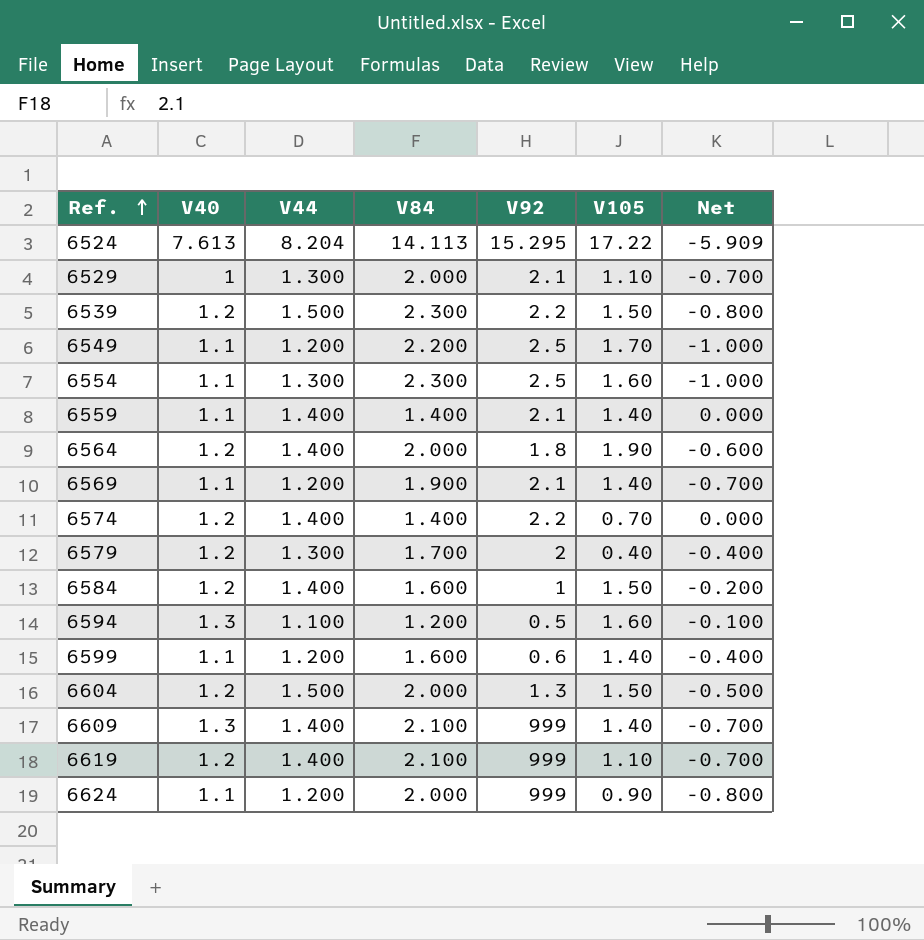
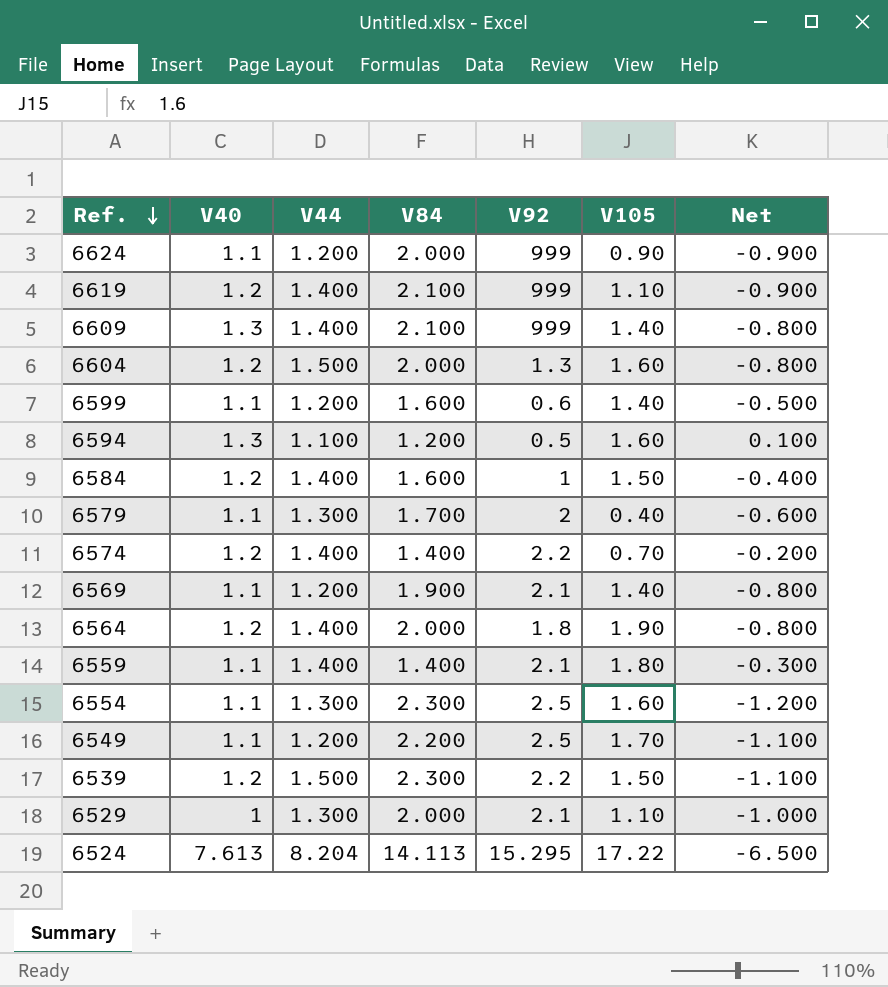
row order: Ref. ascending -> Ref. descending
column Net | formula: [V44] - [V84] -> [V40] - [V84]
6604 | V105: 1.50 -> 1.60
6579 | V40: 1.2 -> 1.1
6559 | V105: 1.40 -> 1.80

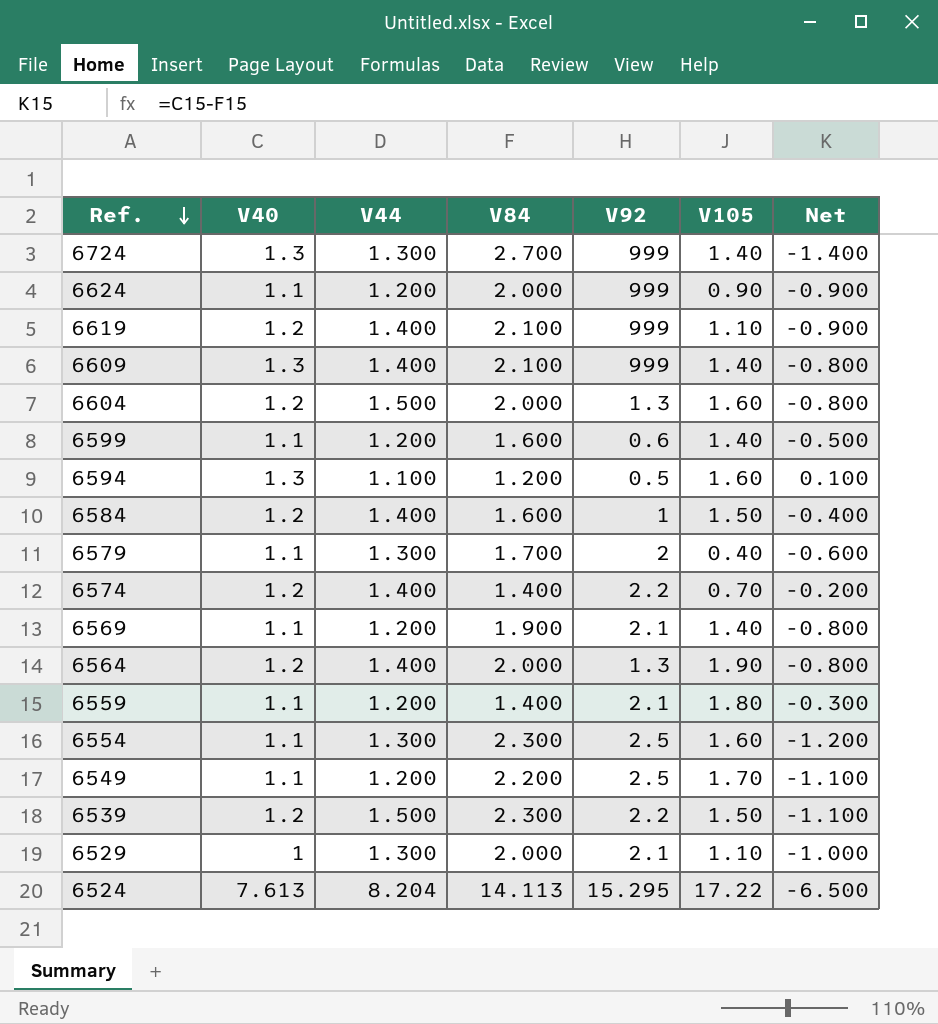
row 6724: none -> 1.3 | 1.300 | 2.700 | 999 | 1.40 | -1.400
6564 | V92: 1.8 -> 1.3
6559 | V44: 1.400 -> 1.200

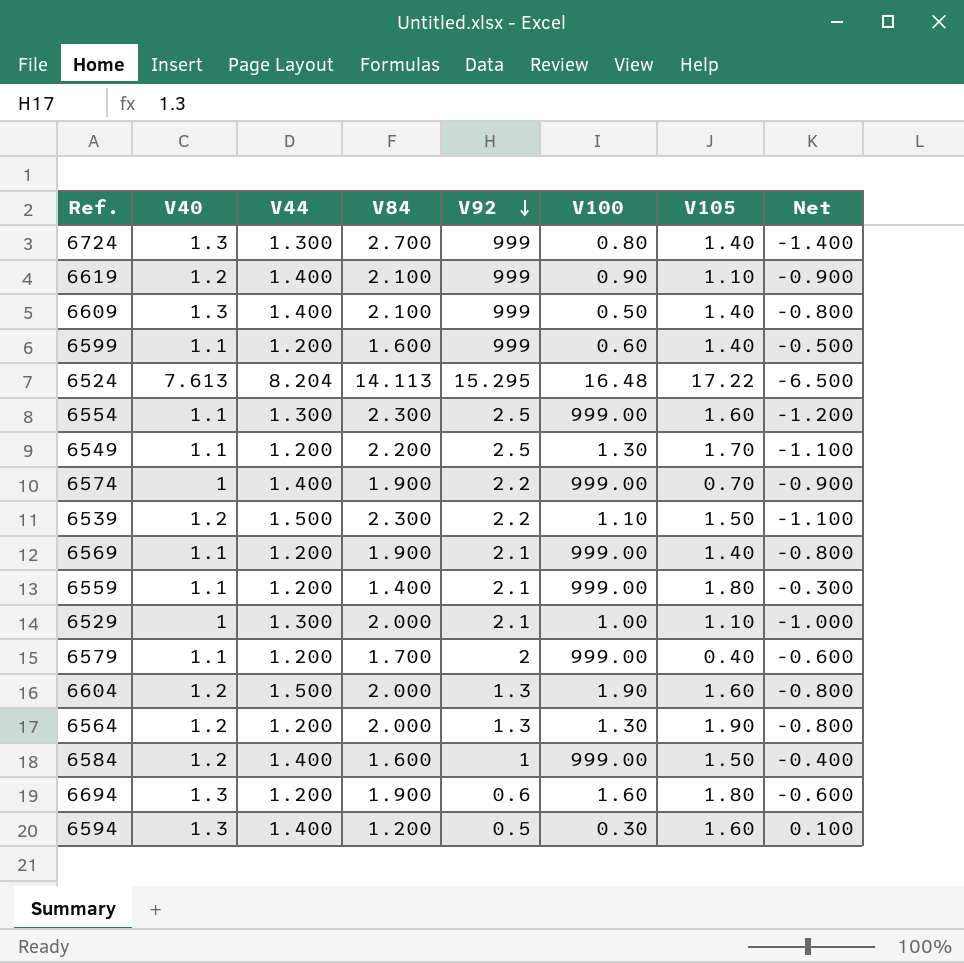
row order: Ref. descending -> V92 descending
column V100 | position: none -> 6
row 6624: 1.1 | 1.200 | 2.000 | 999 | 0.90 | -0.900 -> none
6599 | V92: 0.6 -> 999
6574 | V40: 1.2 -> 1
6574 | V84: 1.400 -> 1.900
6574 | Net: -0.200 -> -0.900
6579 | V44: 1.300 -> 1.200
6564 | V44: 1.400 -> 1.200
row 6694: none -> 1.3 | 1.200 | 1.900 | 0.6 | 1.60 | 1.80 | -0.600
6594 | V44: 1.100 -> 1.400

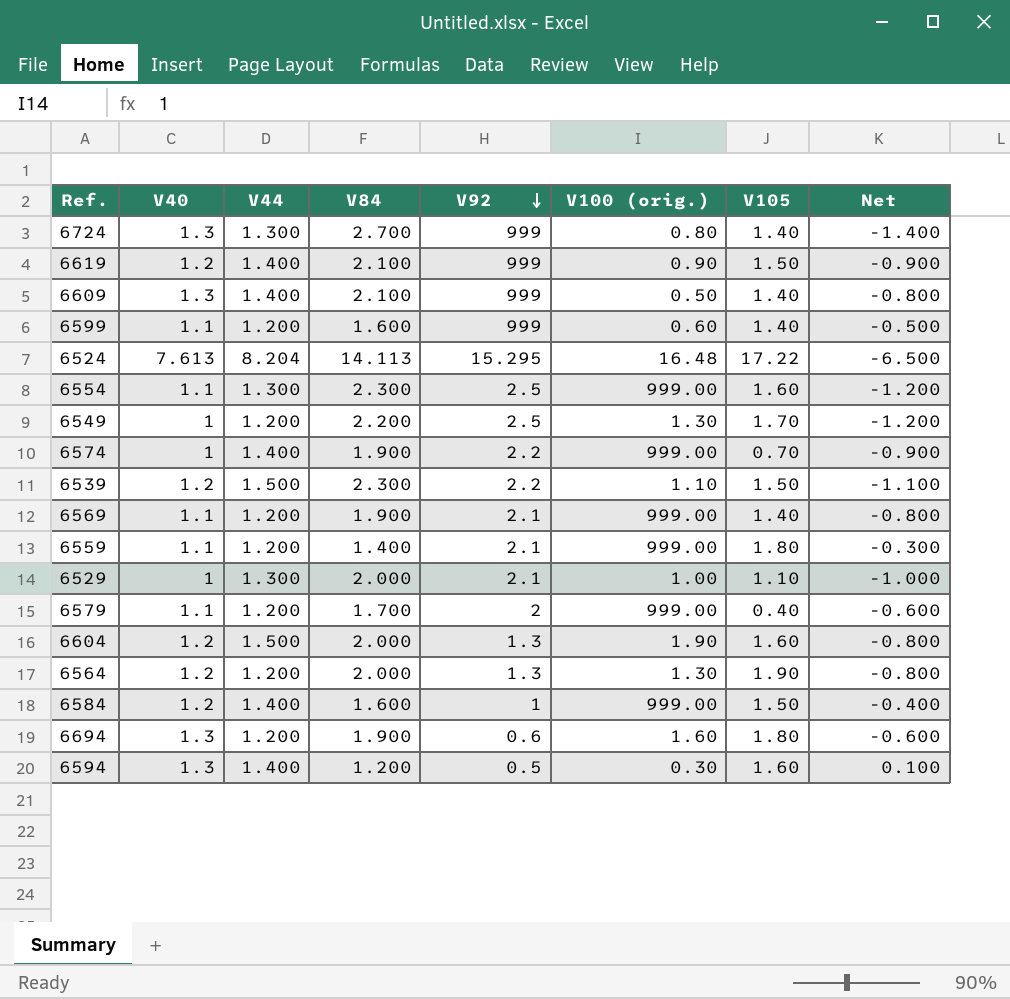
column name: V100 -> V100 (orig.)
6619 | V105: 1.10 -> 1.50
6549 | V40: 1.1 -> 1
6549 | Net: -1.100 -> -1.200

